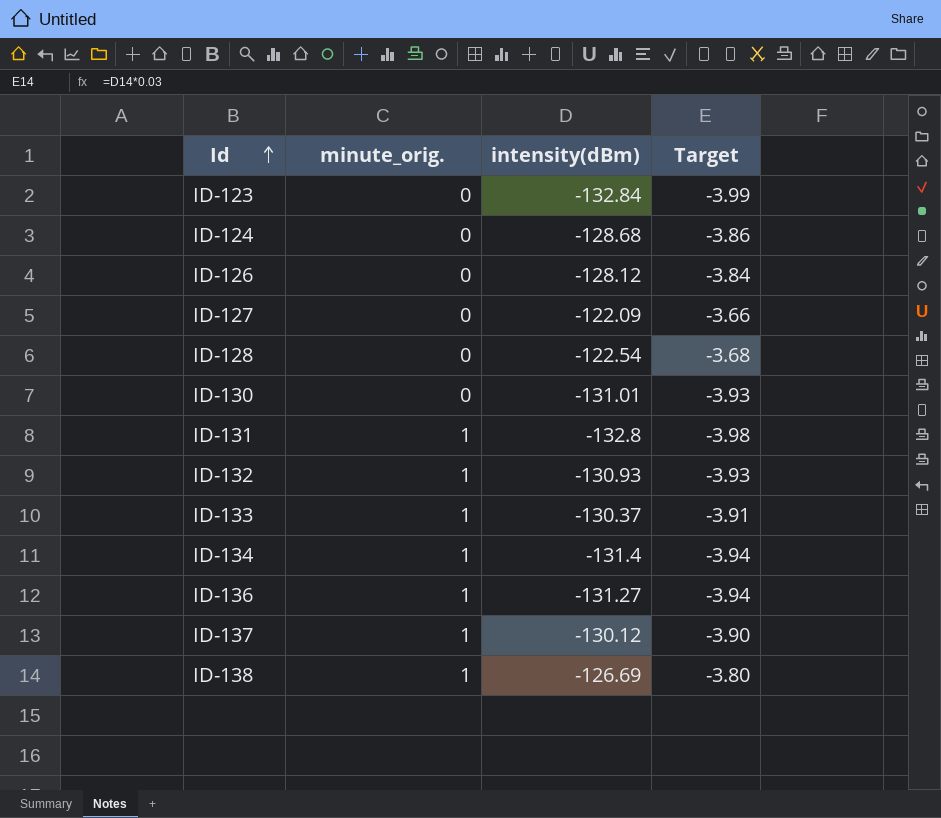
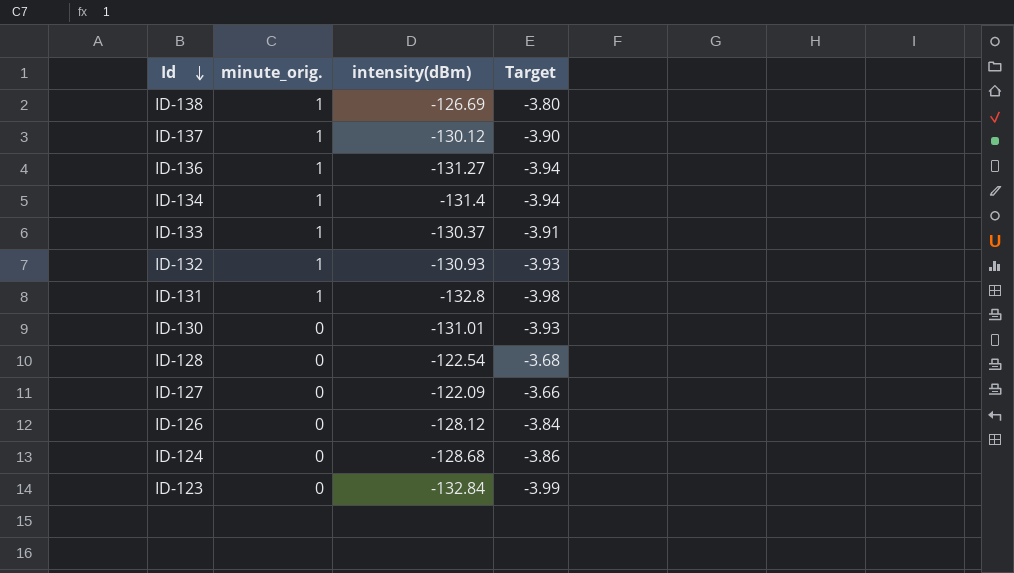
row order: Id ascending -> Id descending

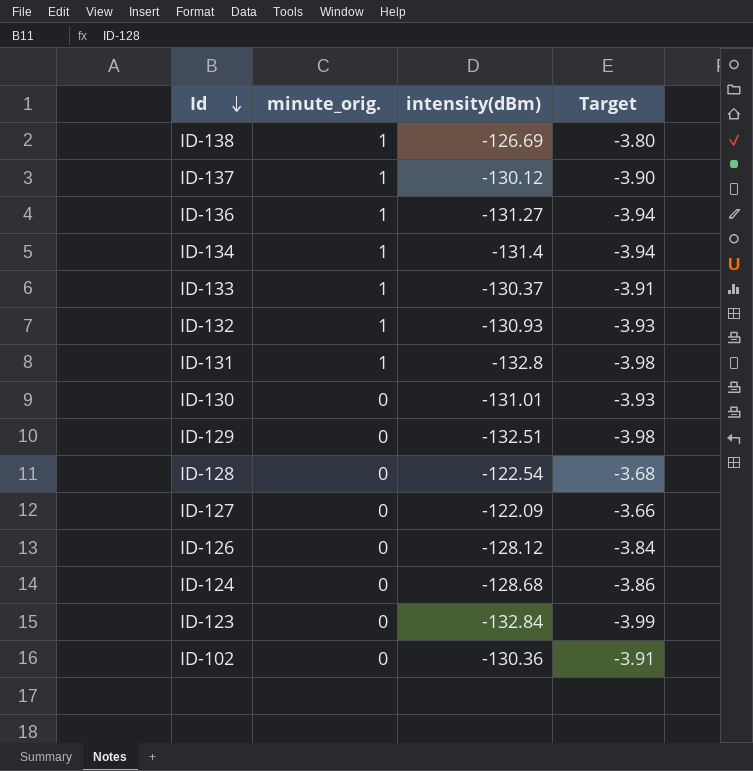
row ID-129: none -> 0 | -132.51 | -3.98
row ID-102: none -> 0 | -130.36 | -3.91

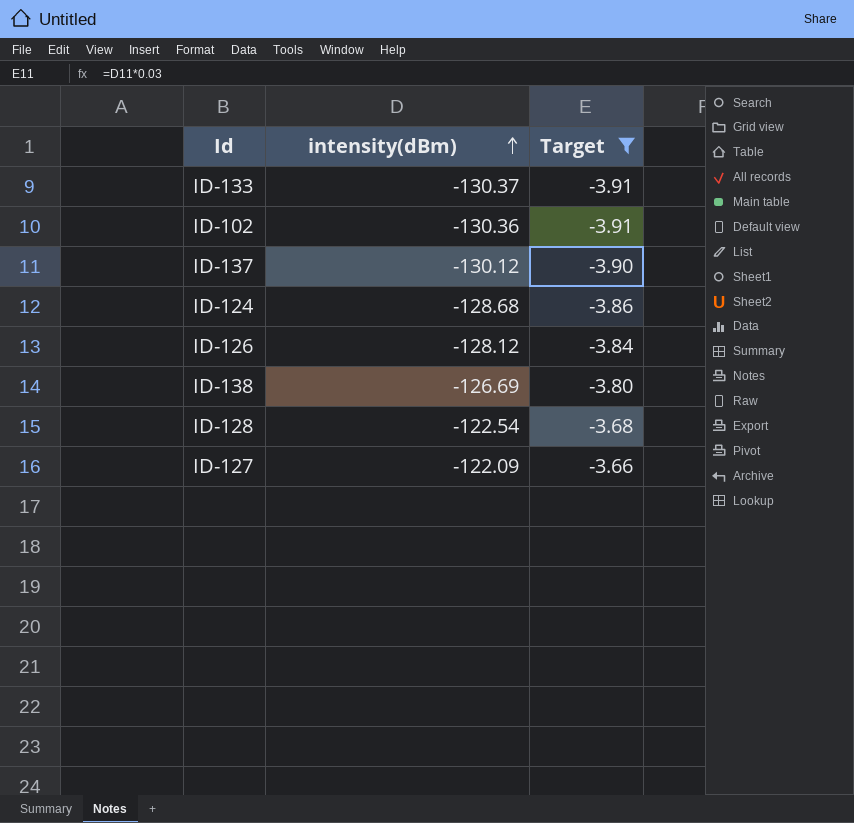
filter: none -> Target >= -3.91
row order: Id descending -> intensity(dBm) ascending
column minute_orig. | position: 2 -> none

